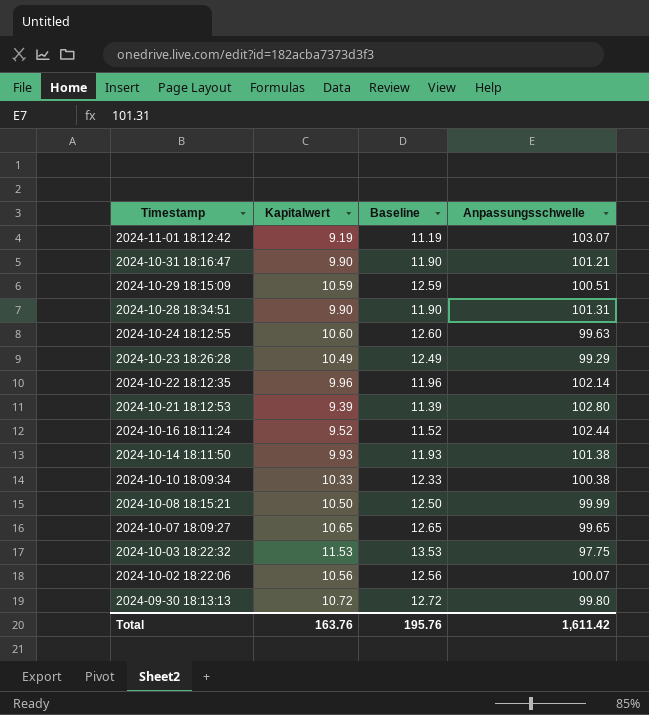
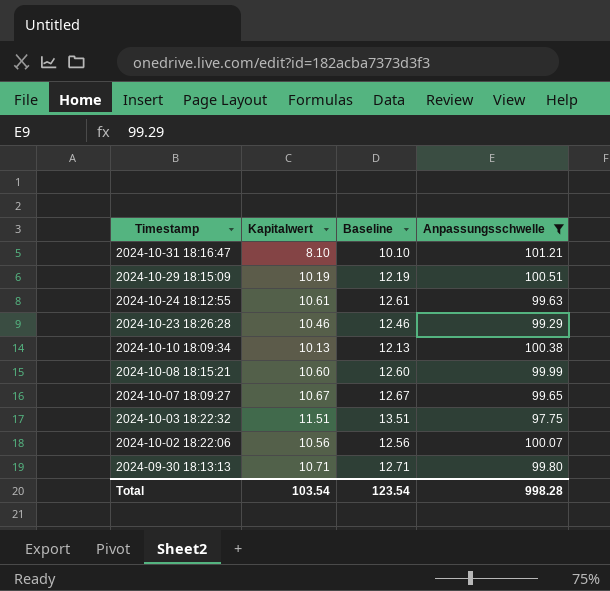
filter: none -> Anpassungsschwelle <= 101.21
2024-10-31 18:16:47 | Kapitalwert: 9.90 -> 8.10
2024-10-31 18:16:47 | Baseline: 11.90 -> 10.10
2024-10-29 18:15:09 | Kapitalwert: 10.59 -> 10.19
2024-10-29 18:15:09 | Baseline: 12.59 -> 12.19
2024-10-24 18:12:55 | Kapitalwert: 10.60 -> 10.61
2024-10-24 18:12:55 | Baseline: 12.60 -> 12.61
2024-10-23 18:26:28 | Kapitalwert: 10.49 -> 10.46
2024-10-23 18:26:28 | Baseline: 12.49 -> 12.46
2024-10-10 18:09:34 | Kapitalwert: 10.33 -> 10.13
2024-10-10 18:09:34 | Baseline: 12.33 -> 12.13
2024-10-08 18:15:21 | Kapitalwert: 10.50 -> 10.60
2024-10-08 18:15:21 | Baseline: 12.50 -> 12.60
2024-10-07 18:09:27 | Kapitalwert: 10.65 -> 10.67
2024-10-07 18:09:27 | Baseline: 12.65 -> 12.67
2024-10-03 18:22:32 | Kapitalwert: 11.53 -> 11.51
2024-10-03 18:22:32 | Baseline: 13.53 -> 13.51
2024-09-30 18:13:13 | Kapitalwert: 10.72 -> 10.71
2024-09-30 18:13:13 | Baseline: 12.72 -> 12.71
Total | Kapitalwert: 163.76 -> 103.54
Total | Baseline: 195.76 -> 123.54
Total | Anpassungsschwelle: 1,611.42 -> 998.28

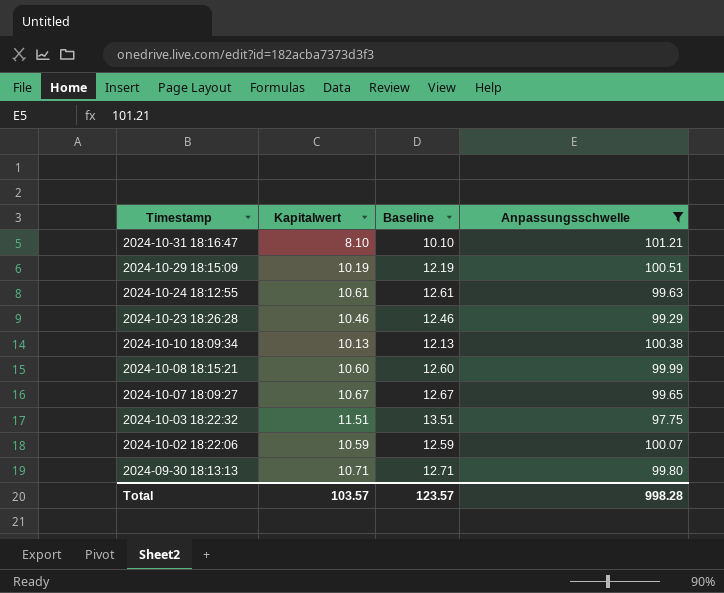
2024-10-02 18:22:06 | Kapitalwert: 10.56 -> 10.59
2024-10-02 18:22:06 | Baseline: 12.56 -> 12.59
Total | Kapitalwert: 103.54 -> 103.57
Total | Baseline: 123.54 -> 123.57

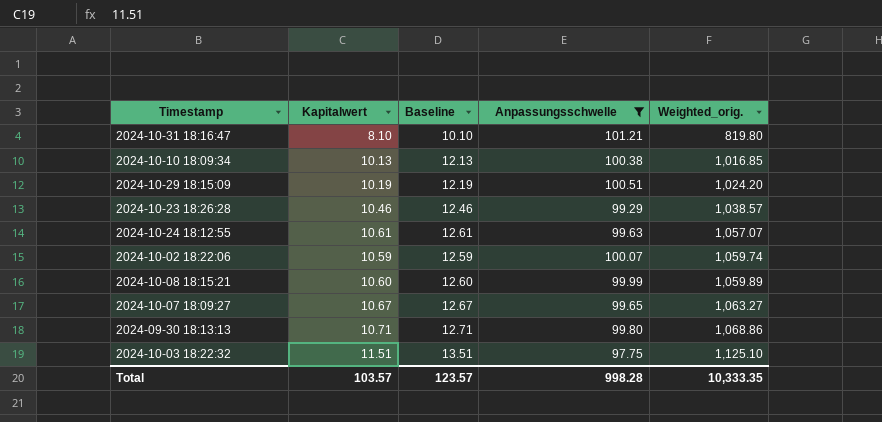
row order: Timestamp descending -> Weighted_orig. ascending
column Weighted_orig. | formula: none -> [Kapitalwert] * [Anpassungsschwelle]

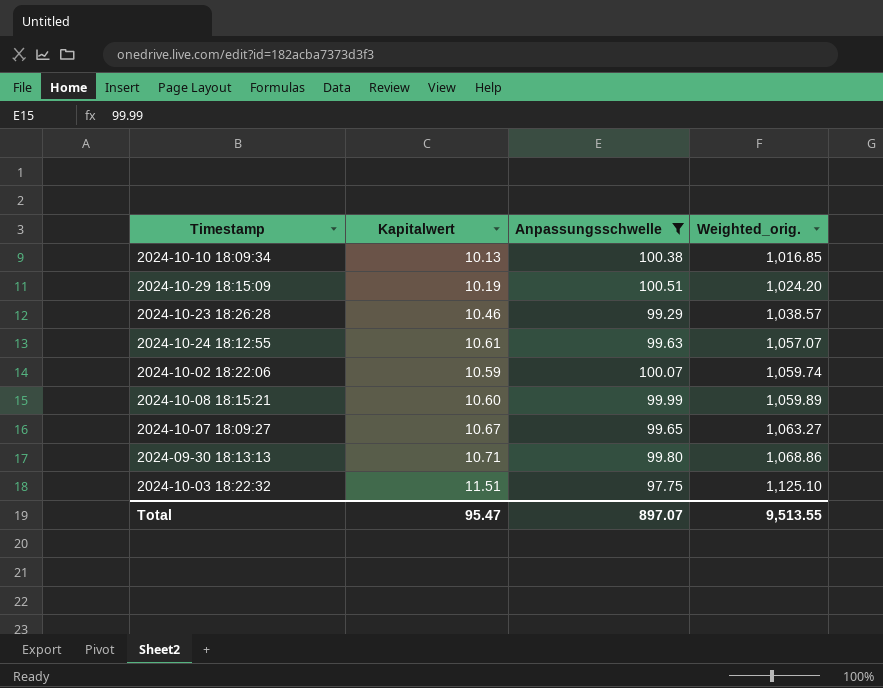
column Baseline | formula: [Kapitalwert] + 2 -> none
row 2024-10-31 18:16:47: 8.10 | 10.10 | 101.21 | 819.80 -> none
Total | Kapitalwert: 103.57 -> 95.47
Total | Anpassungsschwelle: 998.28 -> 897.07
Total | Weighted_orig.: 10,333.35 -> 9,513.55

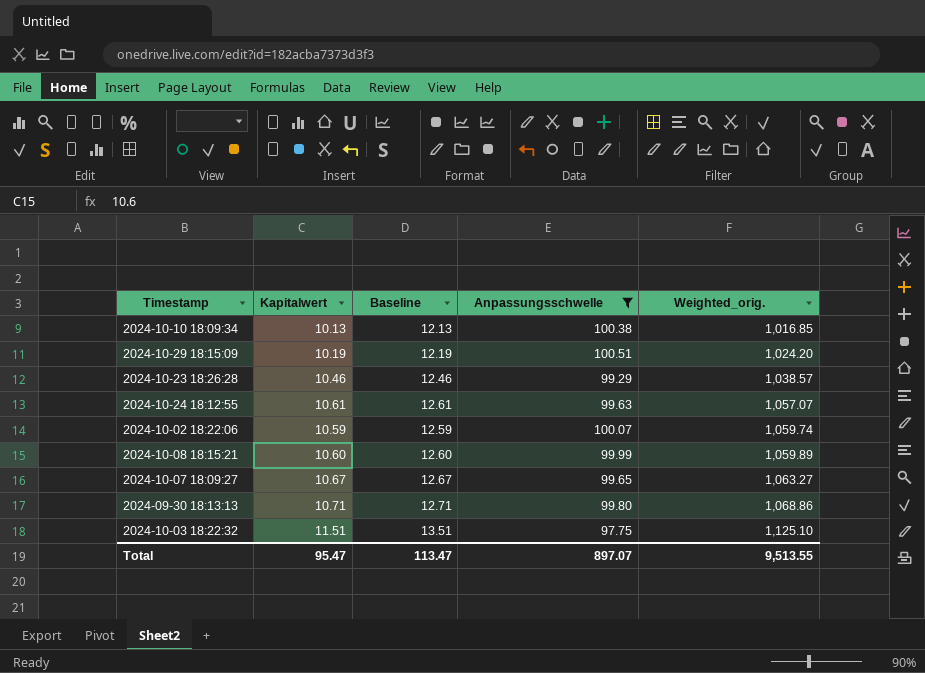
column Baseline | formula: none -> [Kapitalwert] + 2

